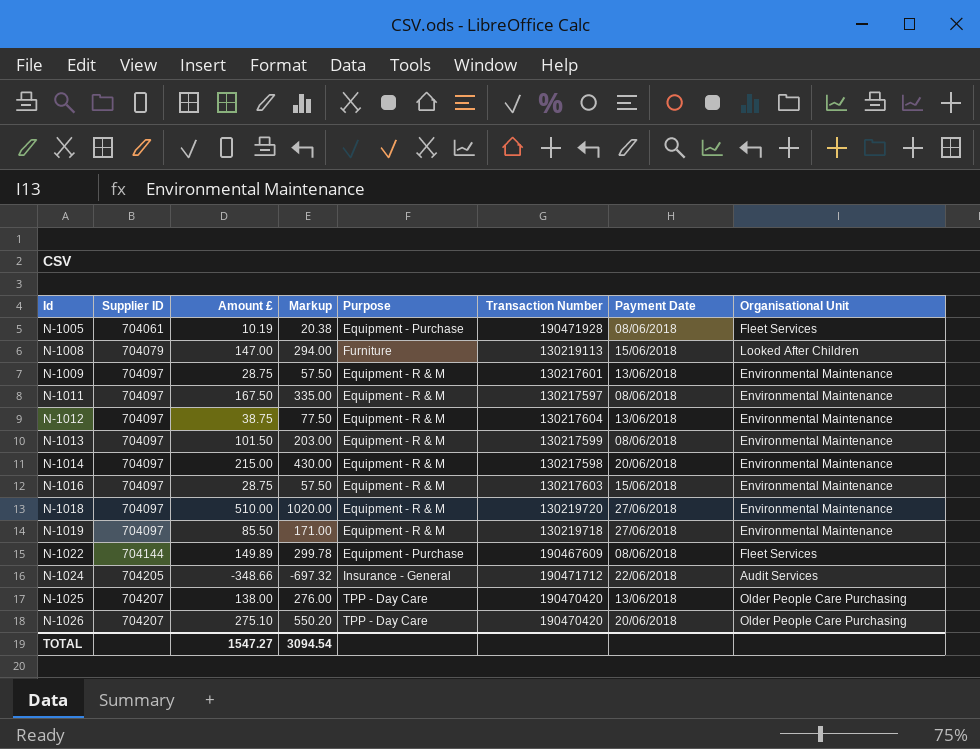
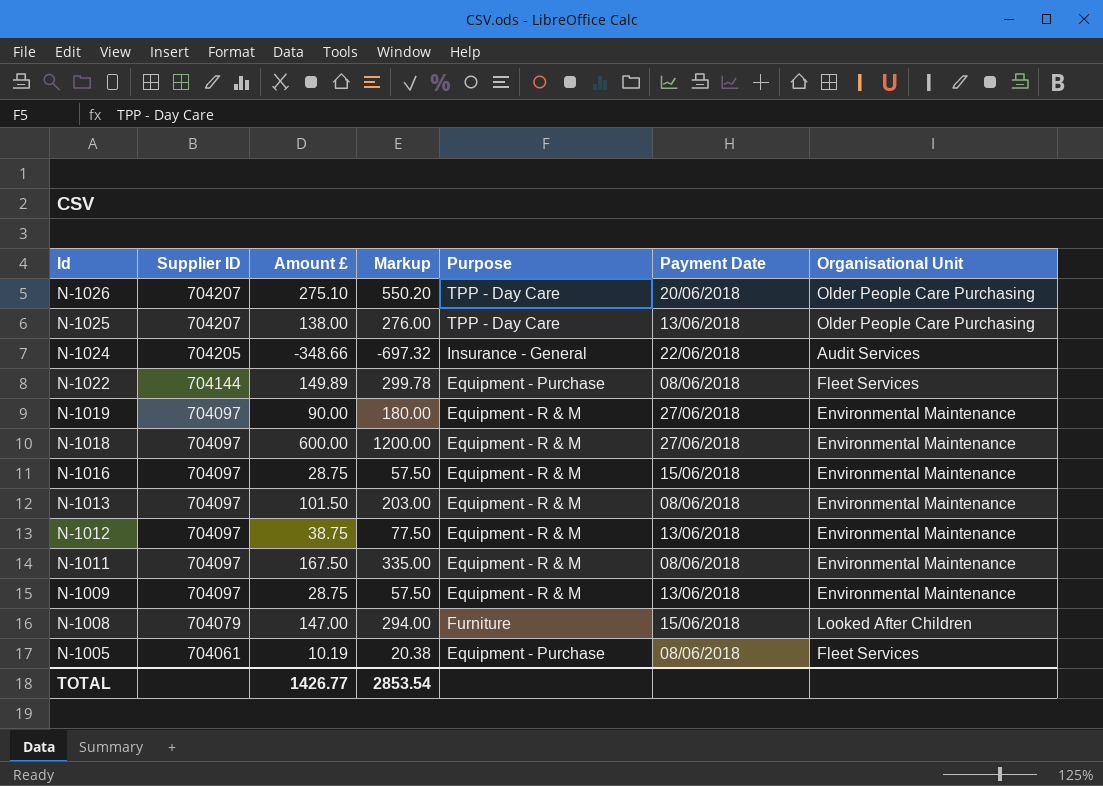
row order: Id ascending -> Id descending
column Transaction Number | position: 6 -> none
row N-1014: 704097 | 215.00 | 430.00 | Equipment - R & M | 130217598 | 20/06/2018 | Environmental Maintenance -> none
N-1019 | Amount £: 85.50 -> 90.00
N-1019 | Markup: 171.00 -> 180.00
N-1018 | Amount £: 510.00 -> 600.00
N-1018 | Markup: 1020.00 -> 1200.00
TOTAL | Amount £: 1547.27 -> 1426.77
TOTAL | Markup: 3094.54 -> 2853.54

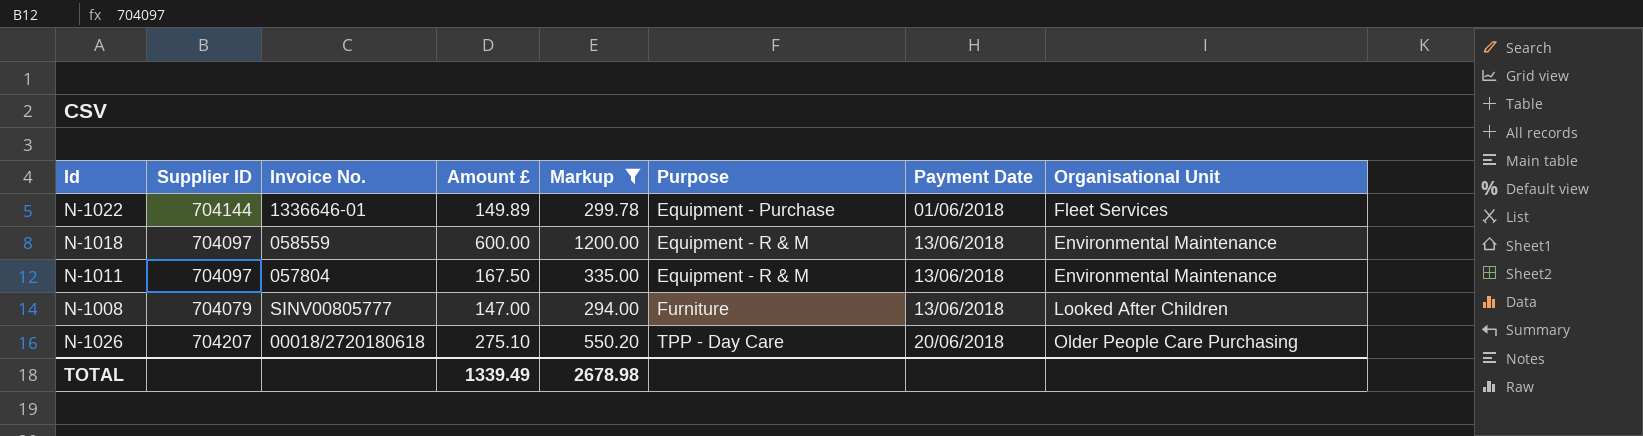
filter: none -> Markup >= 294.00
row order: Id descending -> Purpose ascending
column Invoice No. | position: none -> 3
N-1022 | Payment Date: 08/06/2018 -> 01/06/2018
N-1018 | Payment Date: 27/06/2018 -> 13/06/2018
N-1011 | Payment Date: 08/06/2018 -> 13/06/2018
N-1008 | Payment Date: 15/06/2018 -> 13/06/2018
TOTAL | Amount £: 1426.77 -> 1339.49
TOTAL | Markup: 2853.54 -> 2678.98

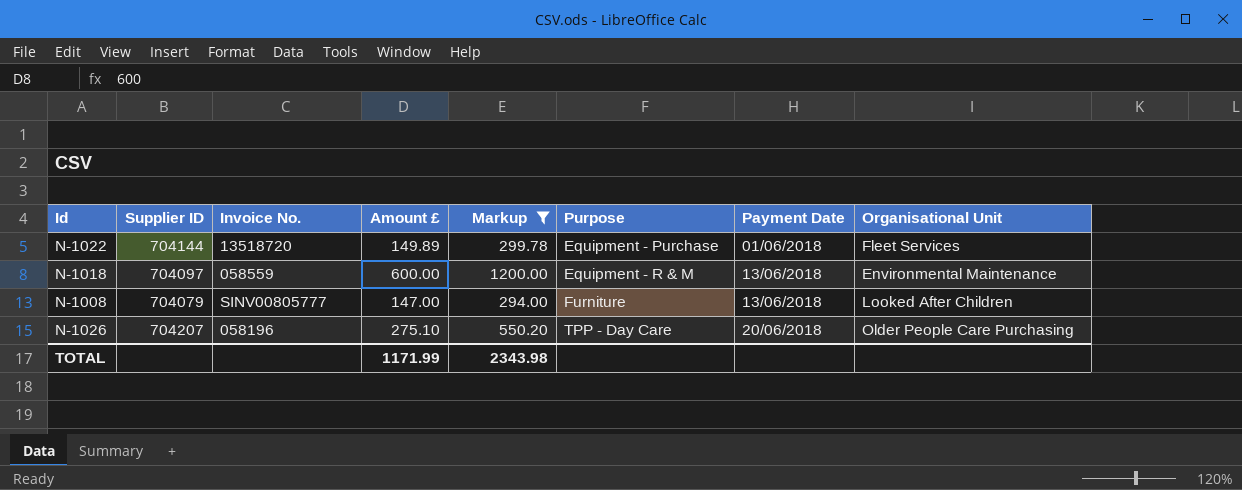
row N-1011: 704097 | 057804 | 167.50 | 335.00 | Equipment - R & M | 13/06/2018 | Environmental Maintenance -> none
N-1022 | Invoice No.: 1336646-01 -> 13518720
N-1026 | Invoice No.: 00018/2720180618 -> 058196
TOTAL | Amount £: 1339.49 -> 1171.99
TOTAL | Markup: 2678.98 -> 2343.98

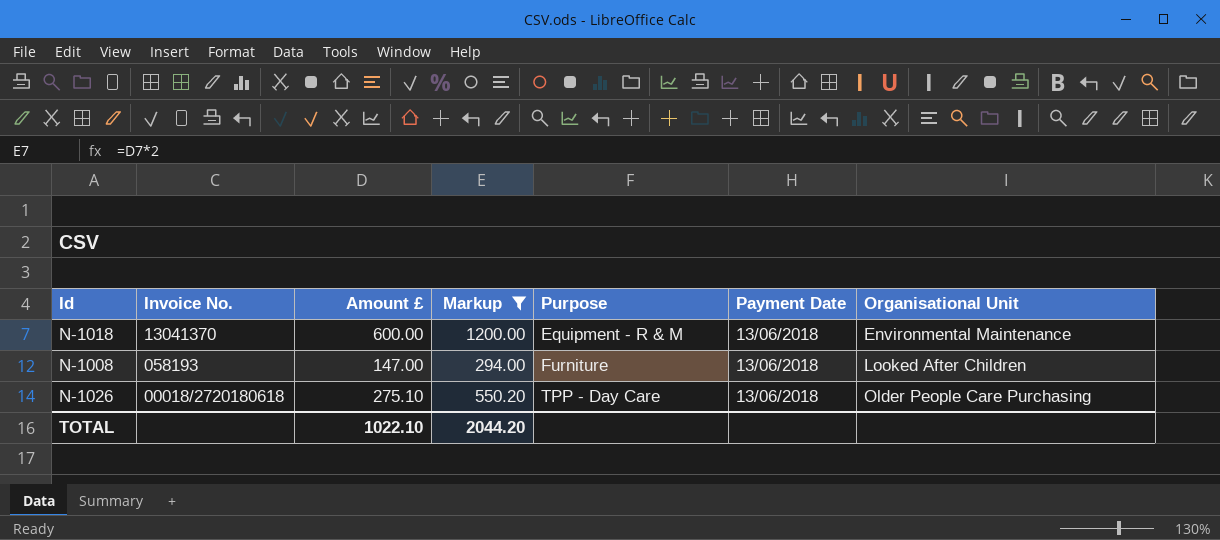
column Supplier ID | position: 2 -> none
row N-1022: 704144 | 13518720 | 149.89 | 299.78 | Equipment - Purchase | 01/06/2018 | Fleet Services -> none
N-1018 | Invoice No.: 058559 -> 13041370
N-1008 | Invoice No.: SINV00805777 -> 058193
N-1026 | Invoice No.: 058196 -> 00018/2720180618
N-1026 | Payment Date: 20/06/2018 -> 13/06/2018
TOTAL | Amount £: 1171.99 -> 1022.10
TOTAL | Markup: 2343.98 -> 2044.20

